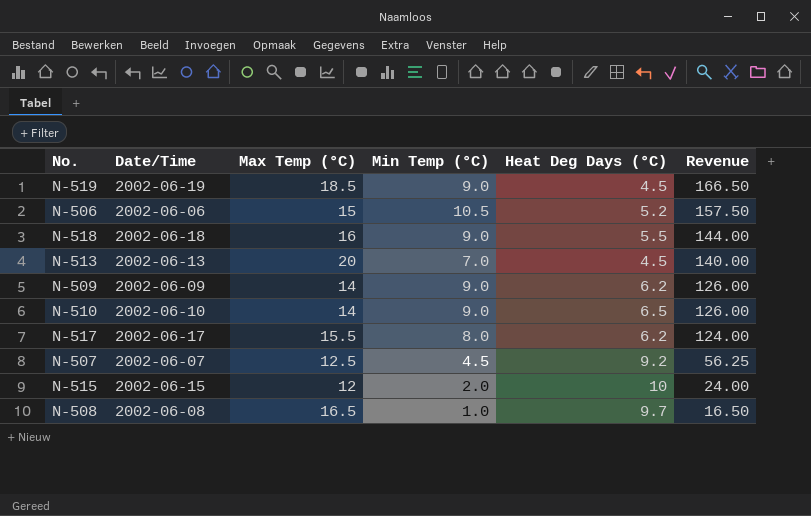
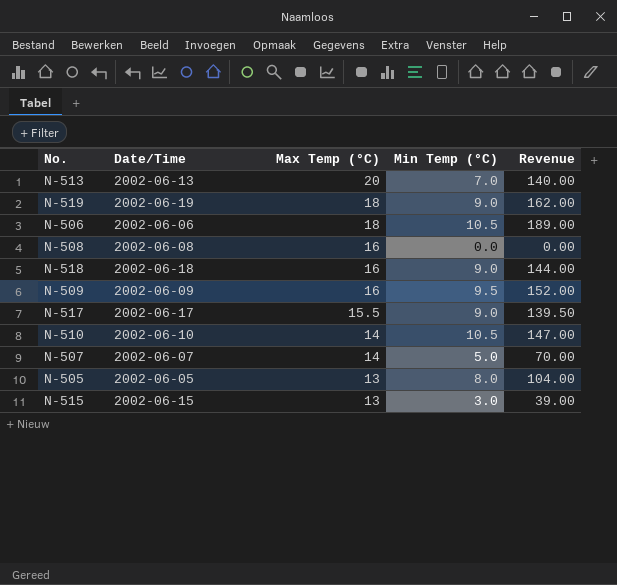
row order: Revenue descending -> Max Temp (°C) descending
column Heat Deg Days (°C) | position: 5 -> none
N-519 | Max Temp (°C): 18.5 -> 18
N-519 | Revenue: 166.50 -> 162.00
N-506 | Max Temp (°C): 15 -> 18
N-506 | Revenue: 157.50 -> 189.00
N-508 | Max Temp (°C): 16.5 -> 16
N-508 | Min Temp (°C): 1.0 -> 0.0
N-508 | Revenue: 16.50 -> 0.00
N-509 | Max Temp (°C): 14 -> 16
N-509 | Min Temp (°C): 9.0 -> 9.5
N-509 | Revenue: 126.00 -> 152.00
N-517 | Min Temp (°C): 8.0 -> 9.0
N-517 | Revenue: 124.00 -> 139.50
N-510 | Min Temp (°C): 9.0 -> 10.5
N-510 | Revenue: 126.00 -> 147.00
N-507 | Max Temp (°C): 12.5 -> 14
N-507 | Min Temp (°C): 4.5 -> 5.0
N-507 | Revenue: 56.25 -> 70.00
row N-505: none -> 2002-06-05 | 13 | 8.0 | 104.00
N-515 | Max Temp (°C): 12 -> 13
N-515 | Min Temp (°C): 2.0 -> 3.0
N-515 | Revenue: 24.00 -> 39.00

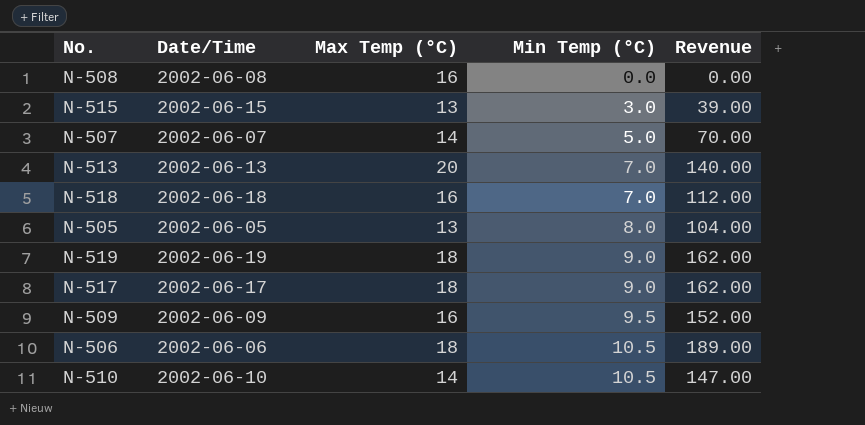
row order: Max Temp (°C) descending -> Min Temp (°C) ascending
N-518 | Min Temp (°C): 9.0 -> 7.0
N-518 | Revenue: 144.00 -> 112.00
N-517 | Max Temp (°C): 15.5 -> 18
N-517 | Revenue: 139.50 -> 162.00

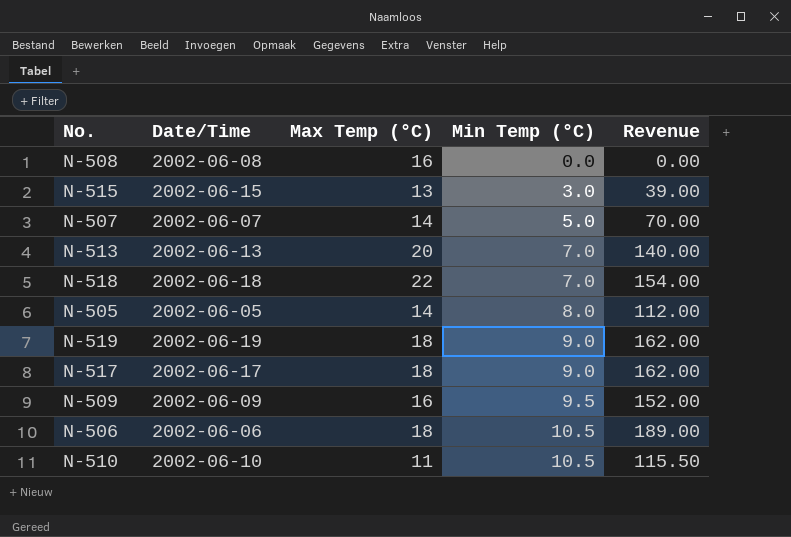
N-518 | Max Temp (°C): 16 -> 22
N-518 | Revenue: 112.00 -> 154.00
N-505 | Max Temp (°C): 13 -> 14
N-505 | Revenue: 104.00 -> 112.00
N-510 | Max Temp (°C): 14 -> 11
N-510 | Revenue: 147.00 -> 115.50

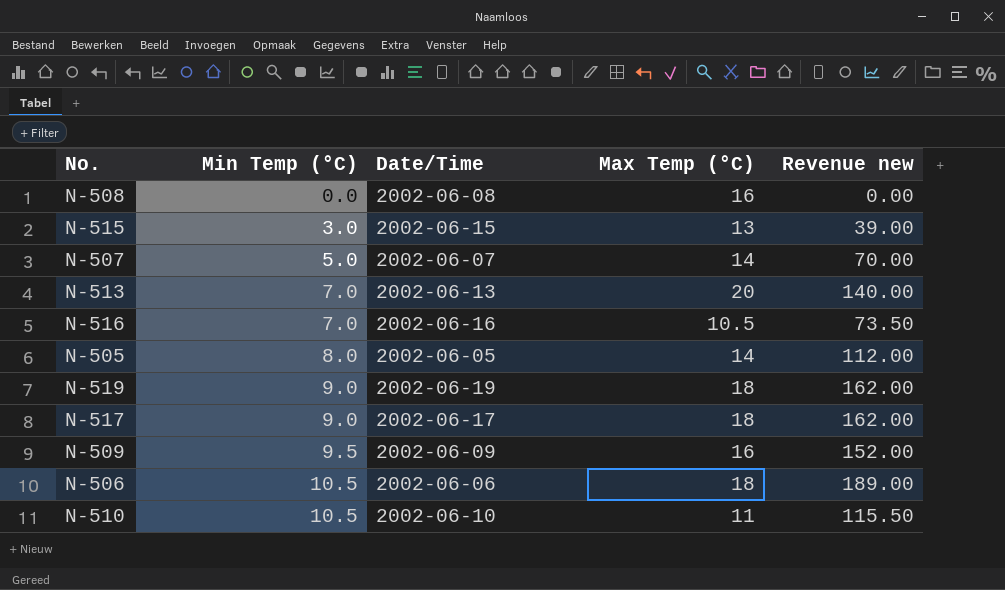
column Min Temp (°C) | position: 4 -> 2
column name: Revenue -> Revenue new
row N-518: 2002-06-18 | 22 | 7.0 | 154.00 -> none
row N-516: none -> 7.0 | 2002-06-16 | 10.5 | 73.50

